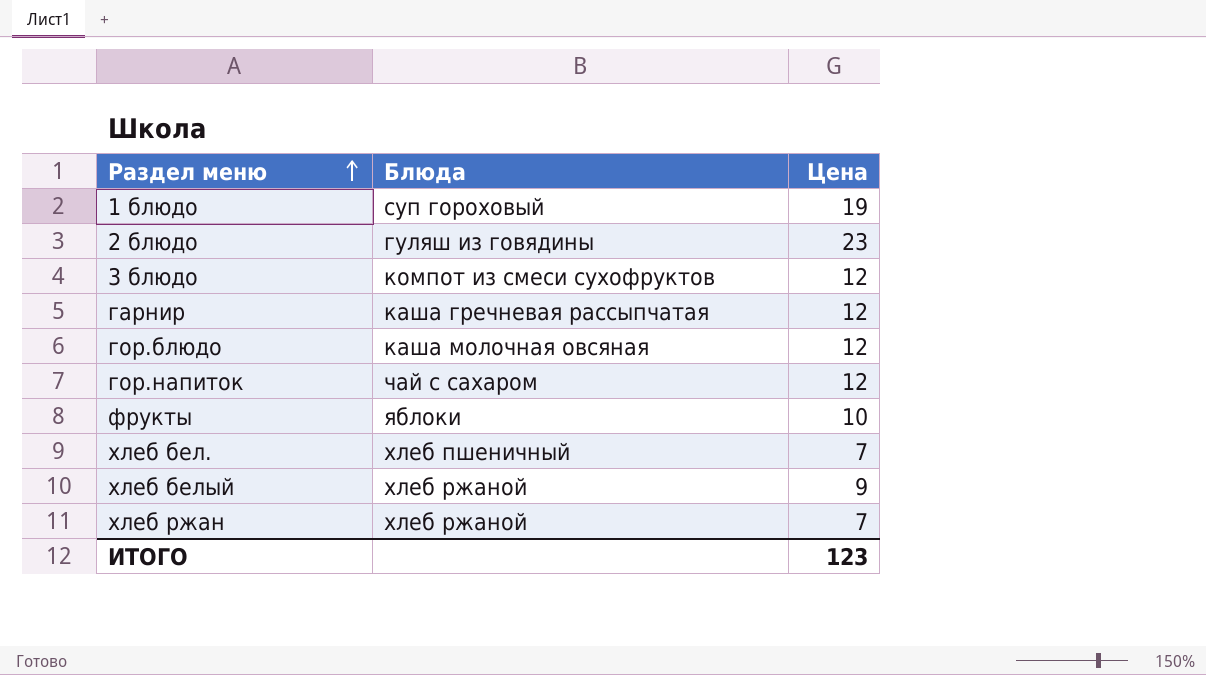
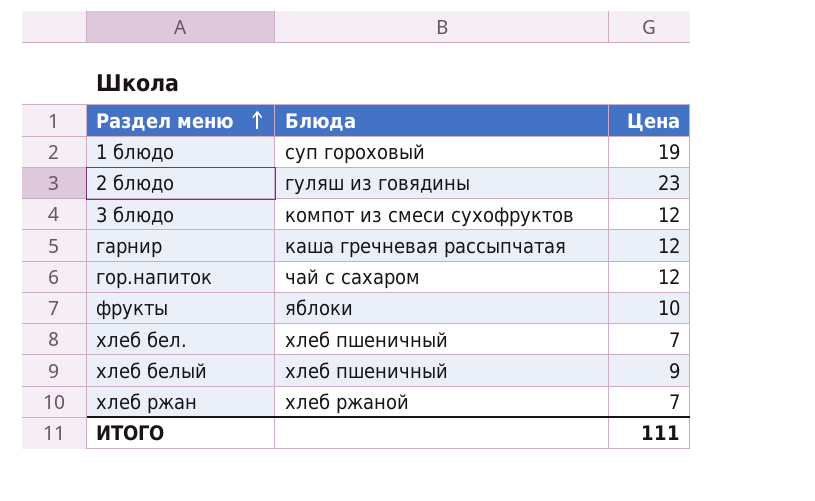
row гор.блюдо: каша молочная овсяная | 12 -> none
хлеб белый | Блюда: хлеб ржаной -> хлеб пшеничный
ИТОГО | Цена: 123 -> 111

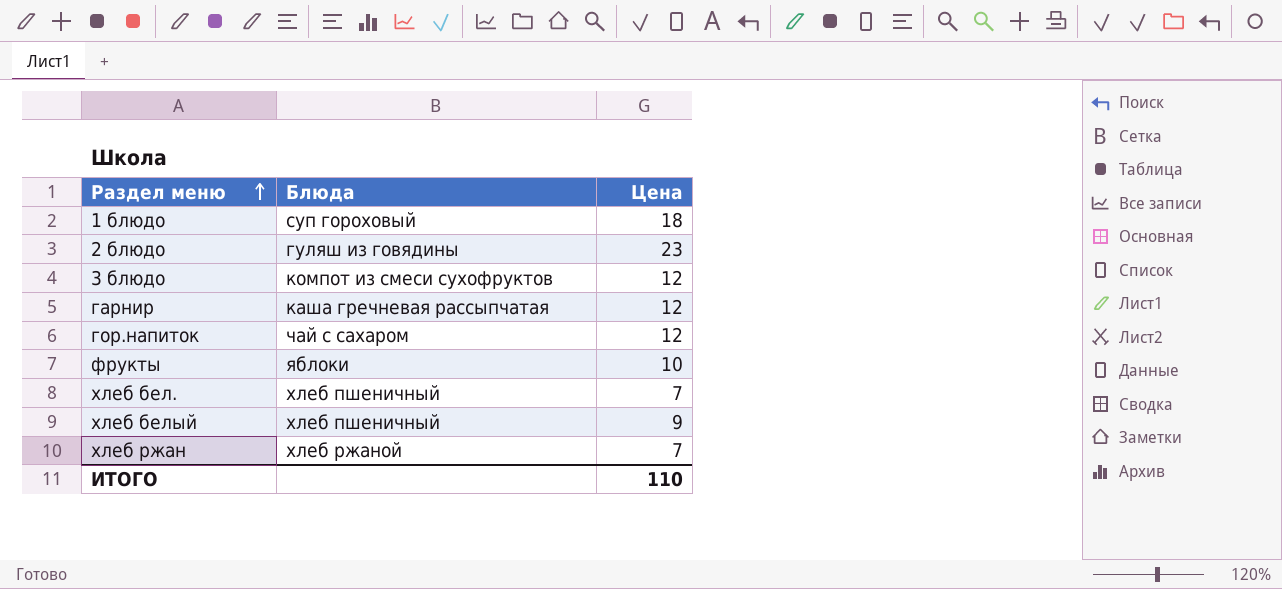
1 блюдо | Цена: 19 -> 18
ИТОГО | Цена: 111 -> 110

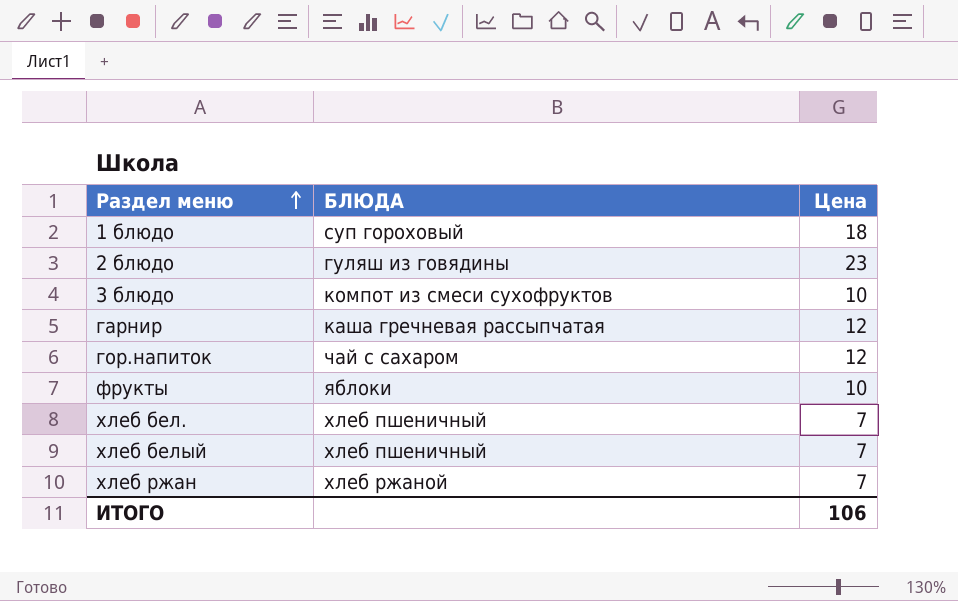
column name: Блюда -> БЛЮДА
3 блюдо | Цена: 12 -> 10
хлеб белый | Цена: 9 -> 7
ИТОГО | Цена: 110 -> 106

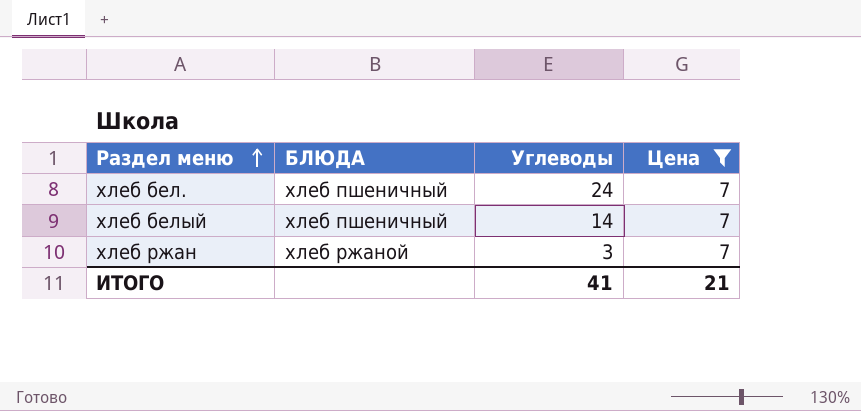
filter: none -> Цена = 7
column Углеводы | position: none -> 3
ИТОГО | Цена: 106 -> 21

